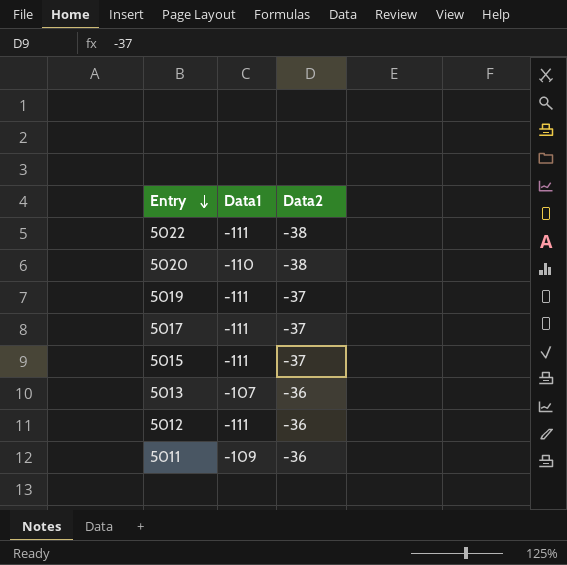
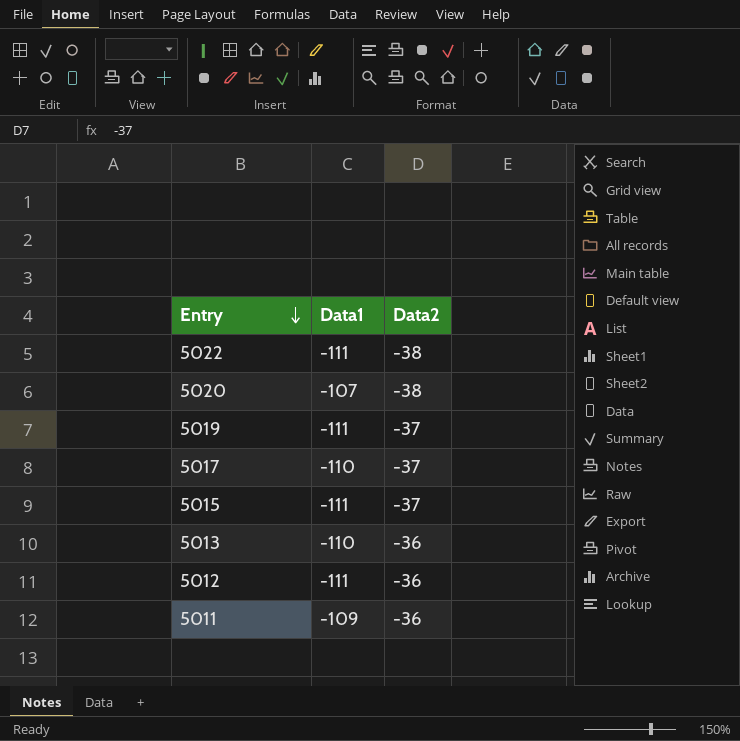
5020 | Data1: -110 -> -107
5017 | Data1: -111 -> -110
5013 | Data1: -107 -> -110

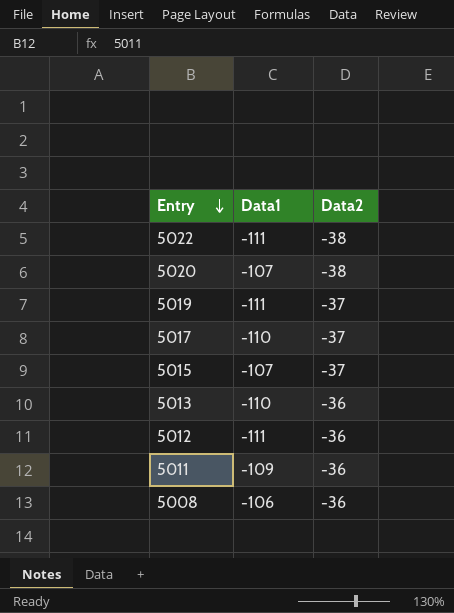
5015 | Data1: -111 -> -107
row 5008: none -> -106 | -36

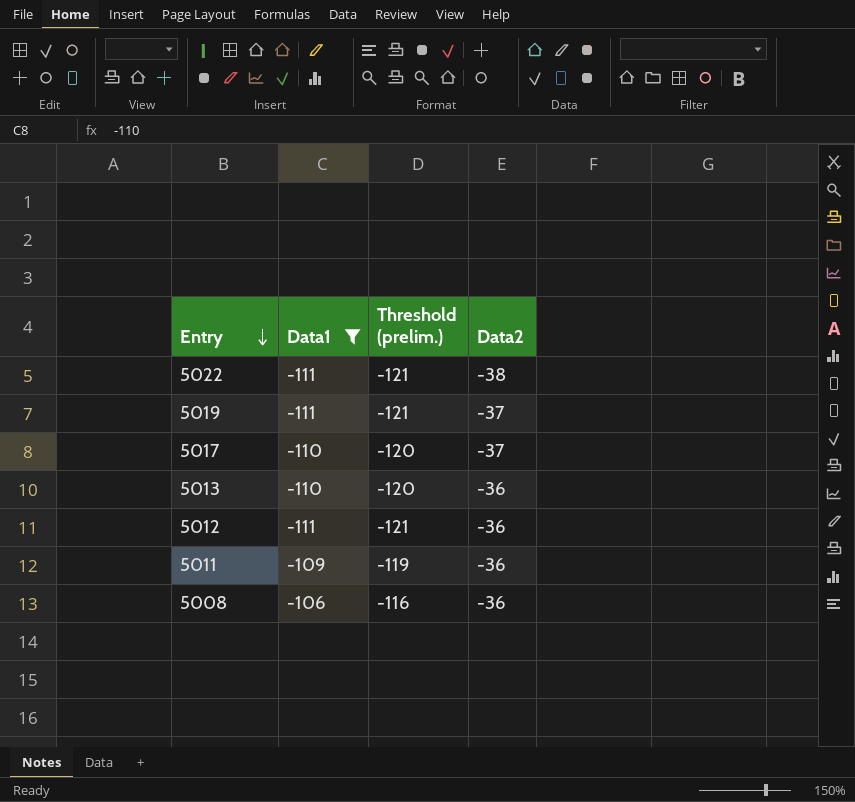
filter: none -> Data1 != -107
column Threshold (prelim.) | formula: none -> [Data1] - 10

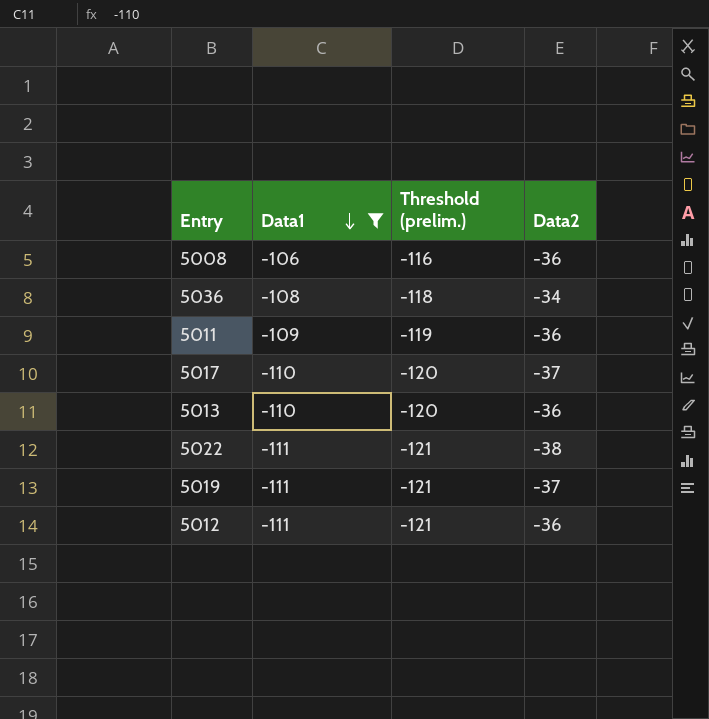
row order: Entry descending -> Data1 descending
row 5036: none -> -108 | -118 | -34

